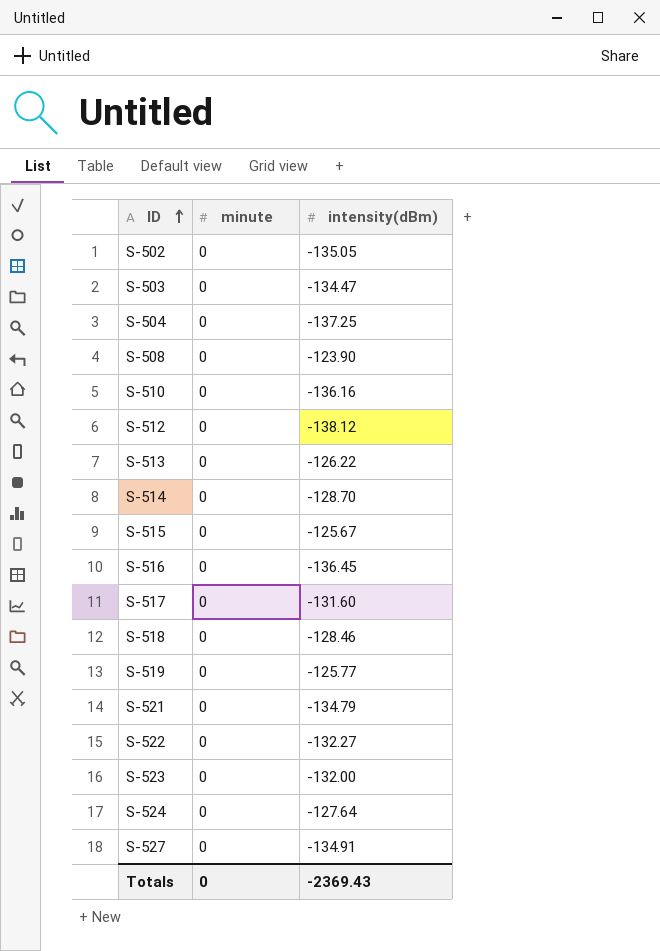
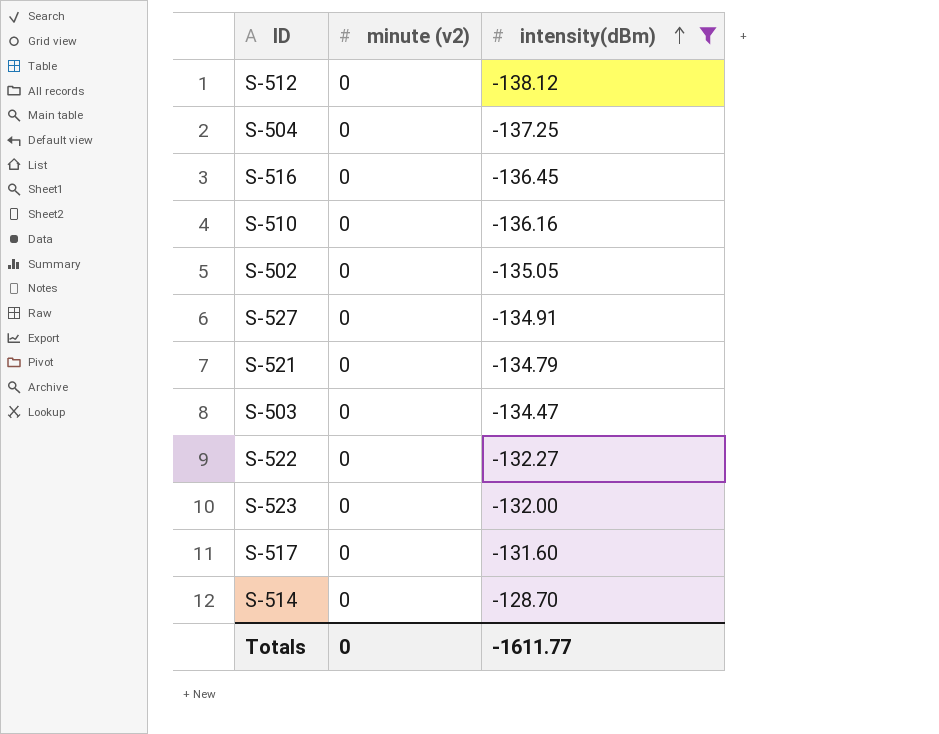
filter: none -> intensity(dBm) <= -128.70
row order: ID ascending -> intensity(dBm) ascending
column name: minute -> minute (v2)
Totals | intensity(dBm): -2369.43 -> -1611.77

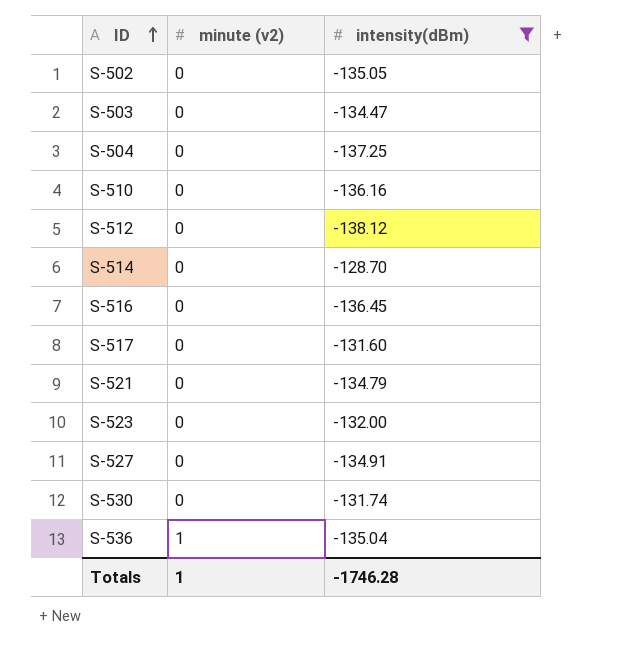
row order: intensity(dBm) ascending -> ID ascending
row S-522: 0 | -132.27 -> none
row S-530: none -> 0 | -131.74
row S-536: none -> 1 | -135.04
Totals | minute (v2): 0 -> 1
Totals | intensity(dBm): -1611.77 -> -1746.28

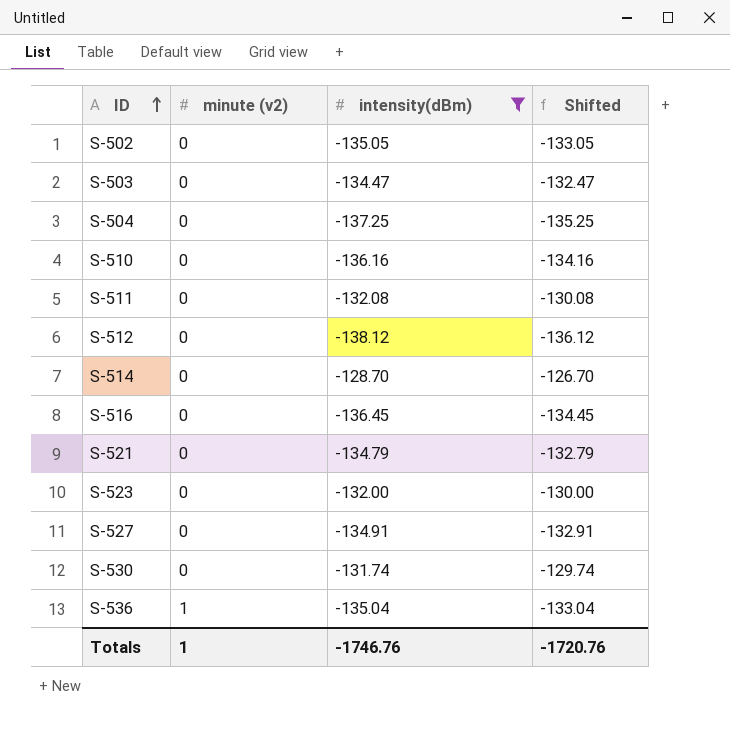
column Shifted | formula: none -> [intensity(dBm)] + 2
row S-517: 0 | -131.60 -> none
row S-511: none -> 0 | -132.08 | -130.08
Totals | intensity(dBm): -1746.28 -> -1746.76

